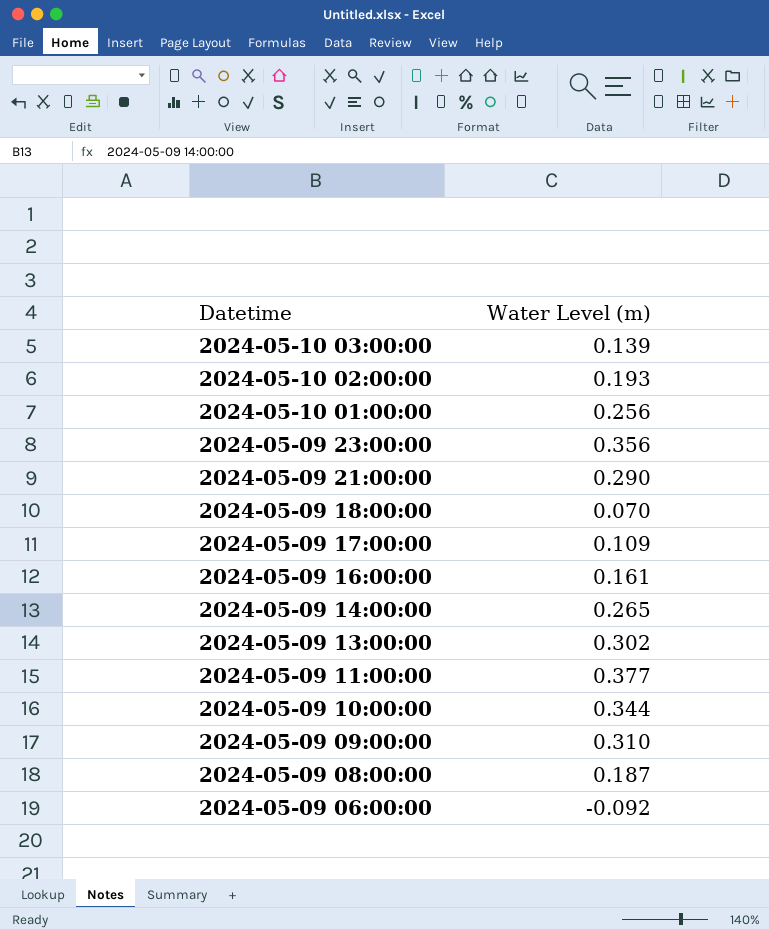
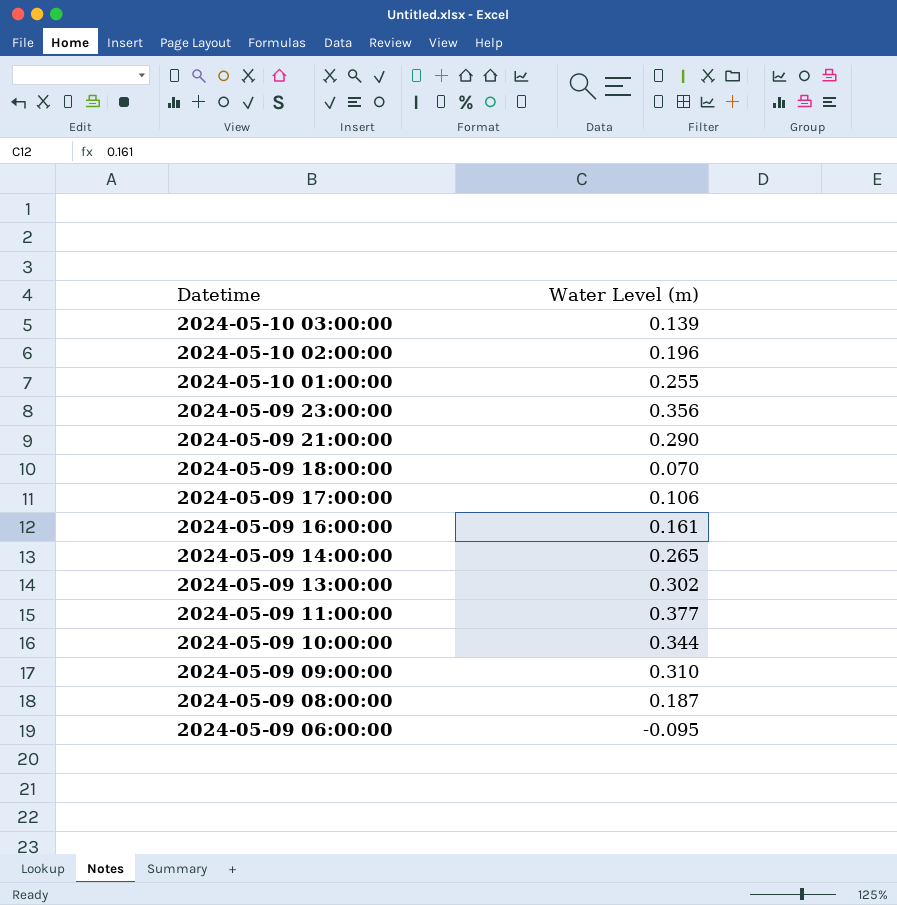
2024-05-10 02:00:00 | Water Level (m): 0.193 -> 0.196
2024-05-10 01:00:00 | Water Level (m): 0.256 -> 0.255
2024-05-09 17:00:00 | Water Level (m): 0.109 -> 0.106
2024-05-09 06:00:00 | Water Level (m): -0.092 -> -0.095

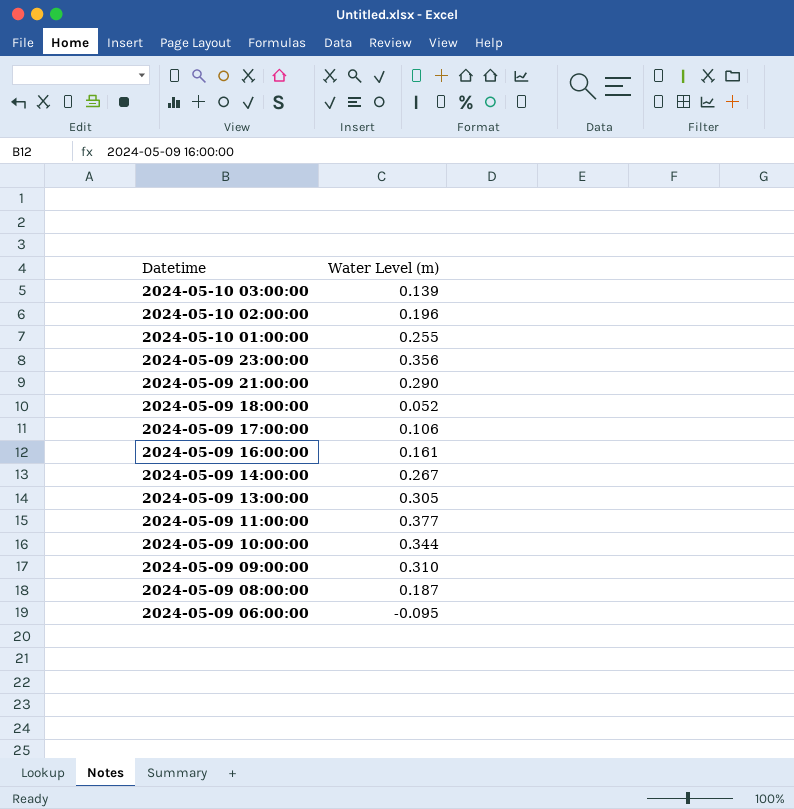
2024-05-09 18:00:00 | Water Level (m): 0.070 -> 0.052
2024-05-09 14:00:00 | Water Level (m): 0.265 -> 0.267
2024-05-09 13:00:00 | Water Level (m): 0.302 -> 0.305

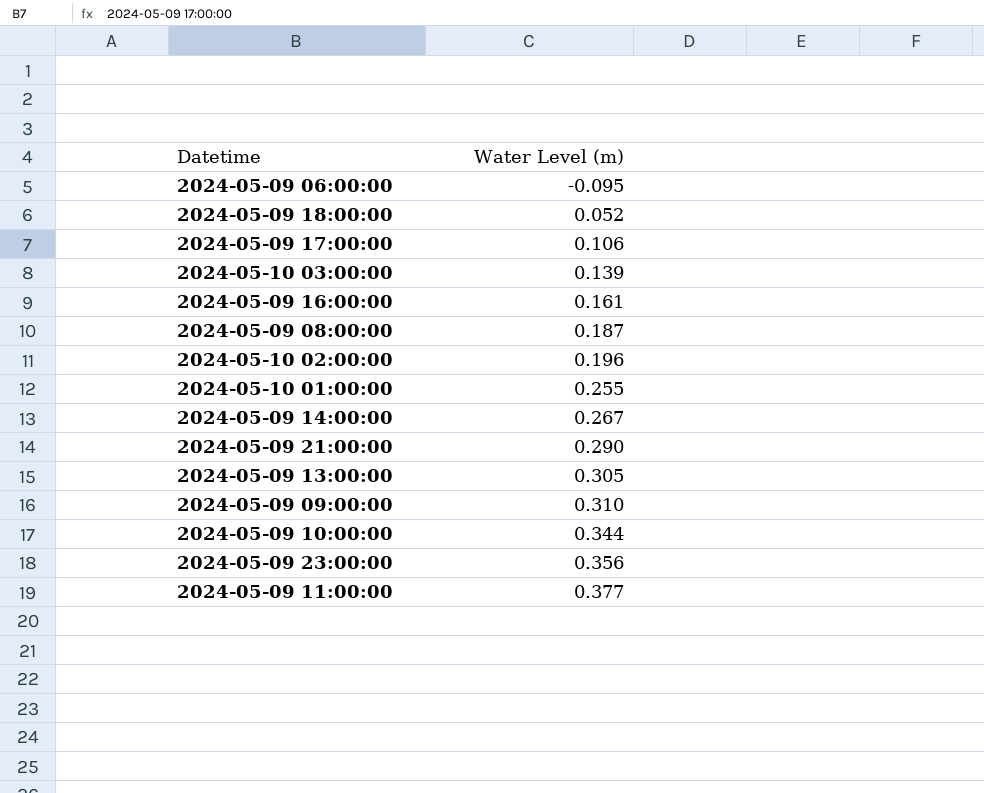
row order: Datetime descending -> Water Level (m) ascending

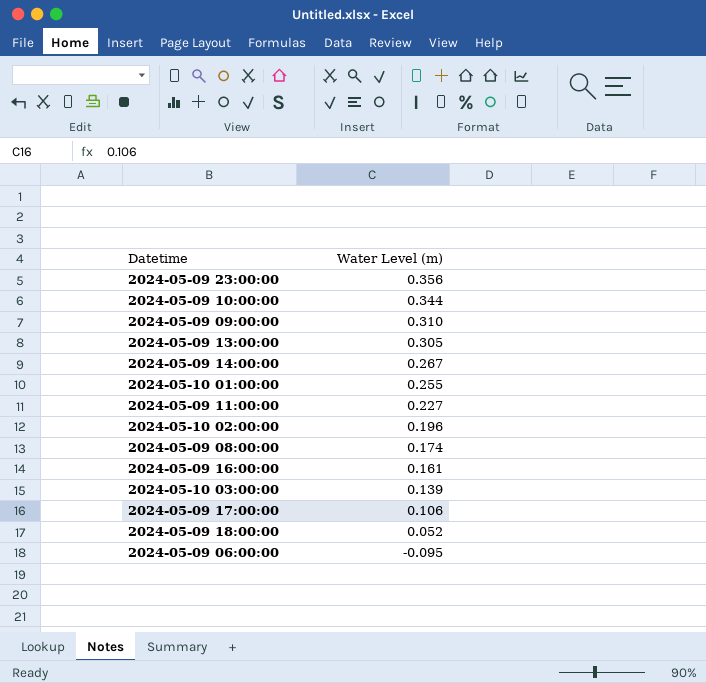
row order: Water Level (m) ascending -> Water Level (m) descending
row 2024-05-09 21:00:00: 0.290 -> none
2024-05-09 11:00:00 | Water Level (m): 0.377 -> 0.227
2024-05-09 08:00:00 | Water Level (m): 0.187 -> 0.174

